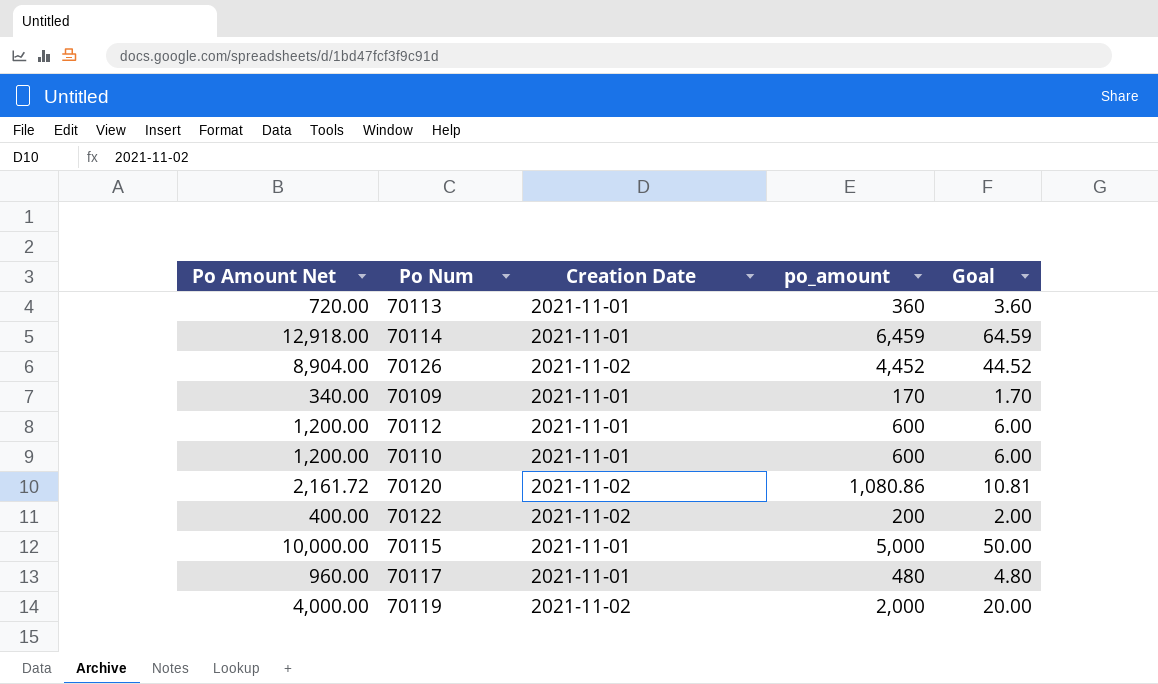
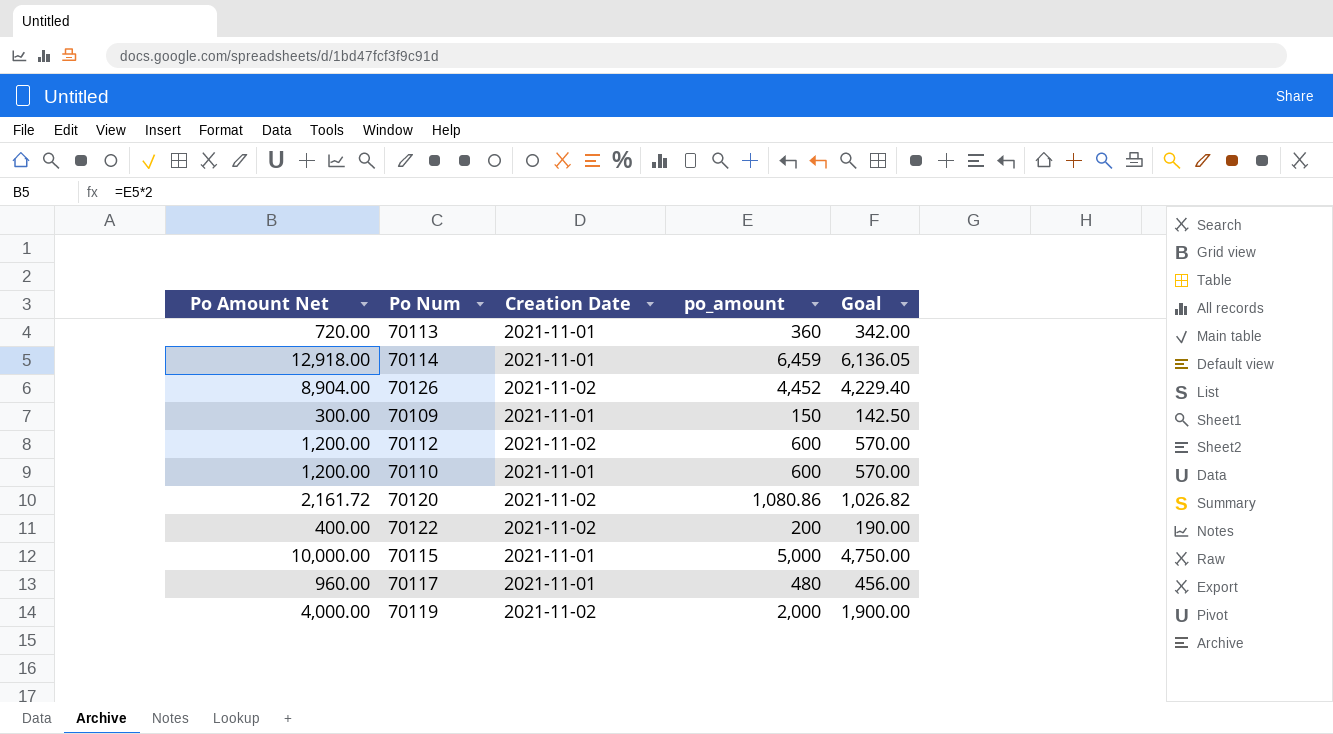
column Goal | formula: [po_amount] * 0.01 -> [po_amount] * 0.95
70109 | Po Amount Net: 340.00 -> 300.00
70109 | po_amount: 170 -> 150
70112 | Creation Date: 2021-11-01 -> 2021-11-02

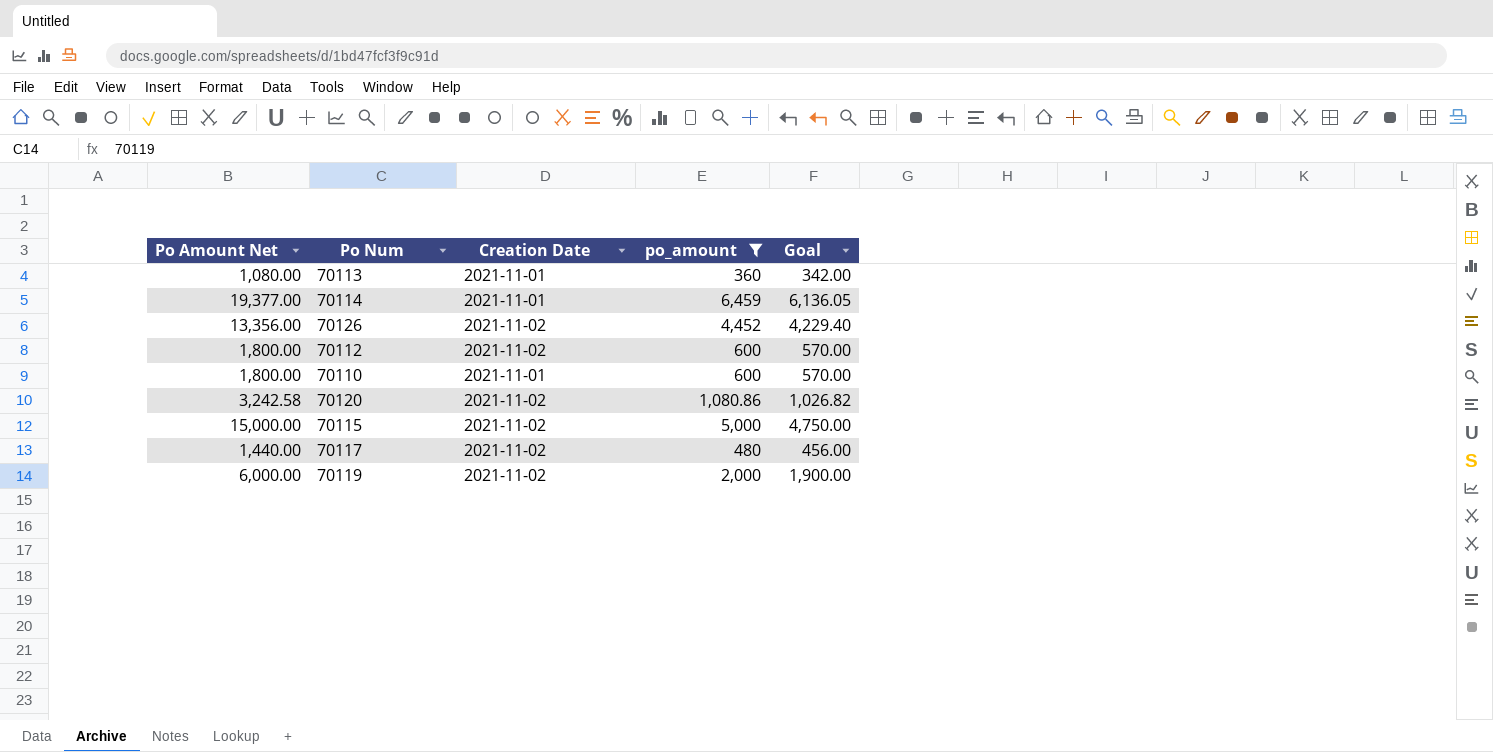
filter: none -> po_amount >= 360
column Po Amount Net | formula: [po_amount] * 2 -> [po_amount] * 3
70115 | Creation Date: 2021-11-01 -> 2021-11-02
70117 | Creation Date: 2021-11-01 -> 2021-11-02

